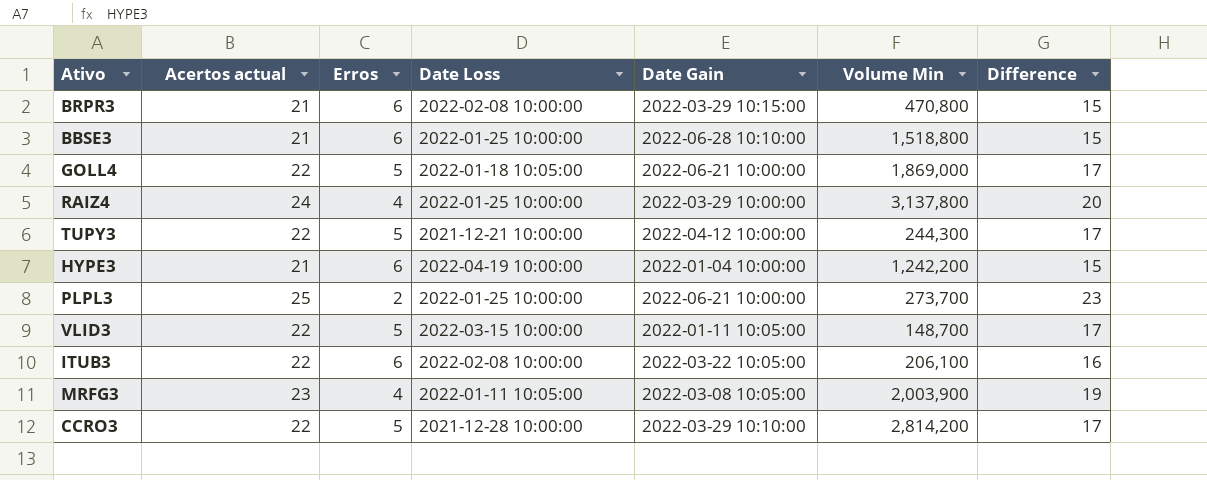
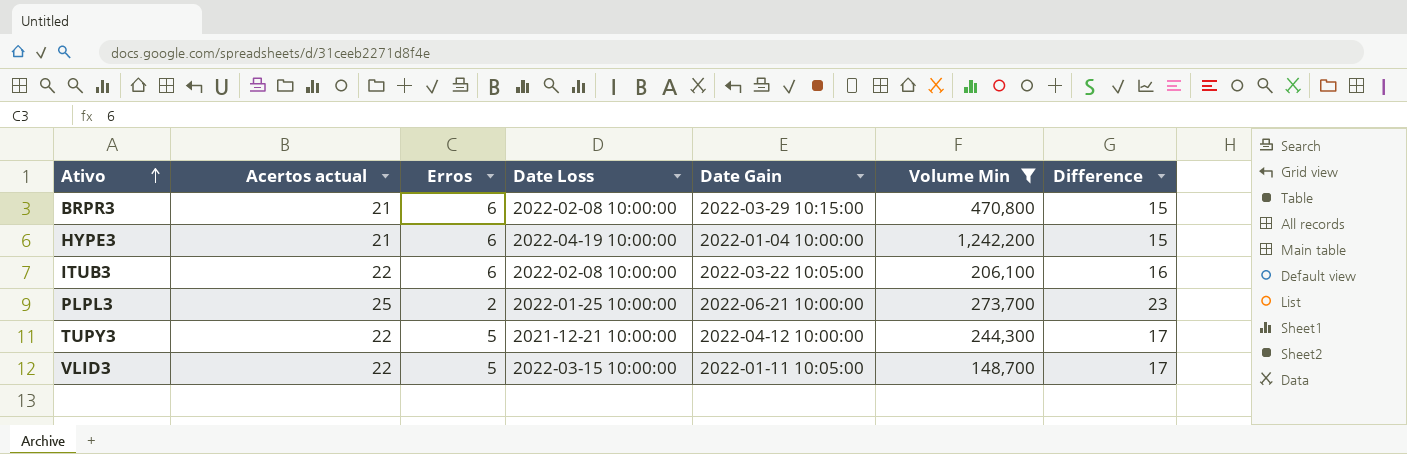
filter: none -> Volume Min <= 1,242,200
row order: none -> Ativo ascending

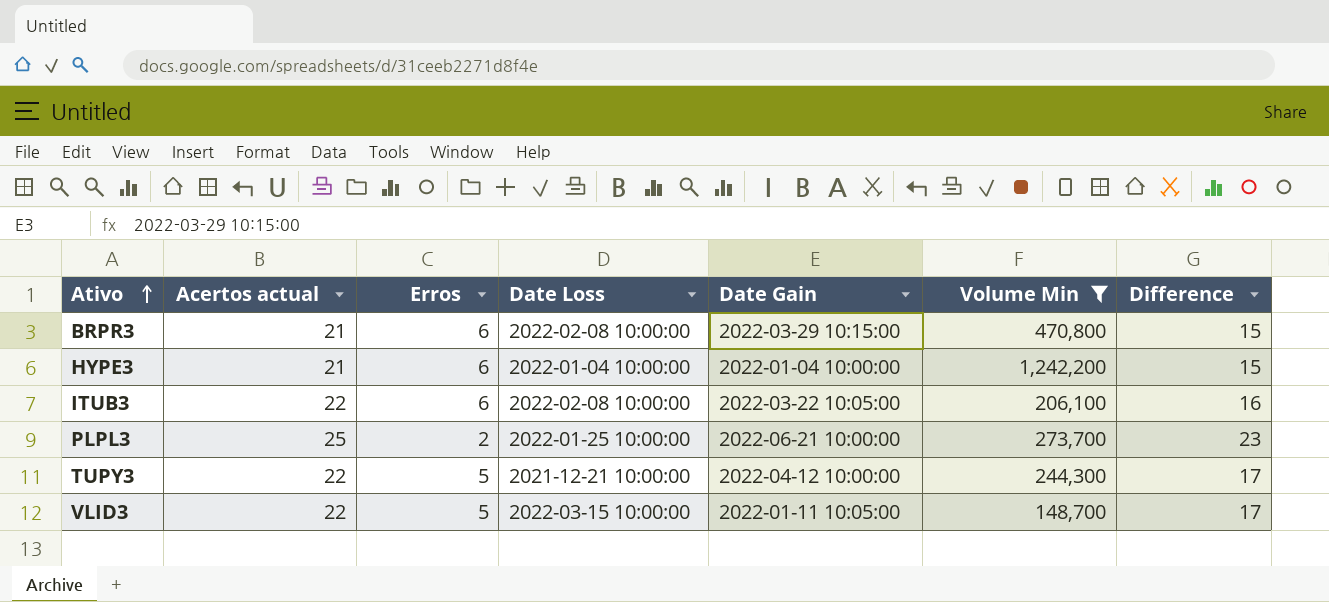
HYPE3 | Date Loss: 2022-04-19 10:00:00 -> 2022-01-04 10:00:00

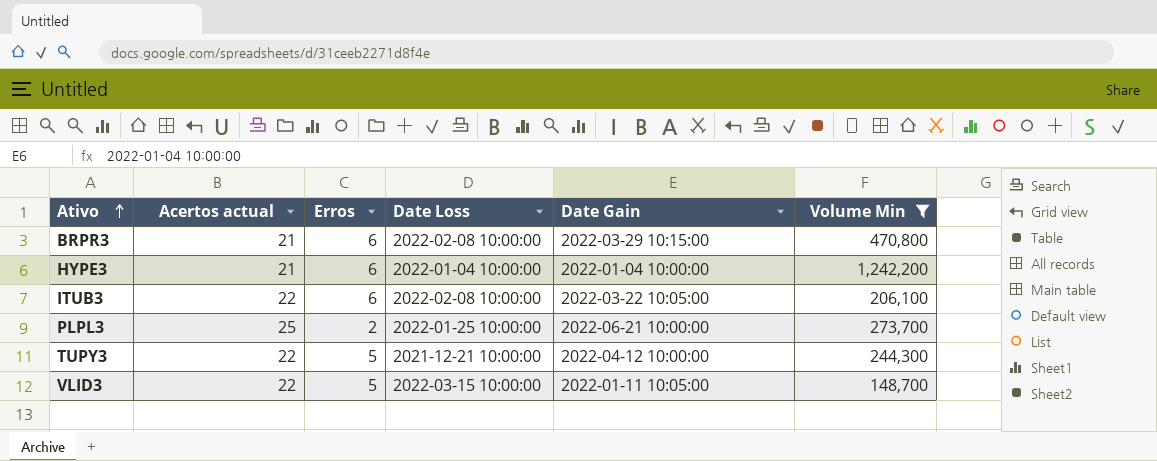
column Difference | formula: [Acertos actual] - [Erros] -> none

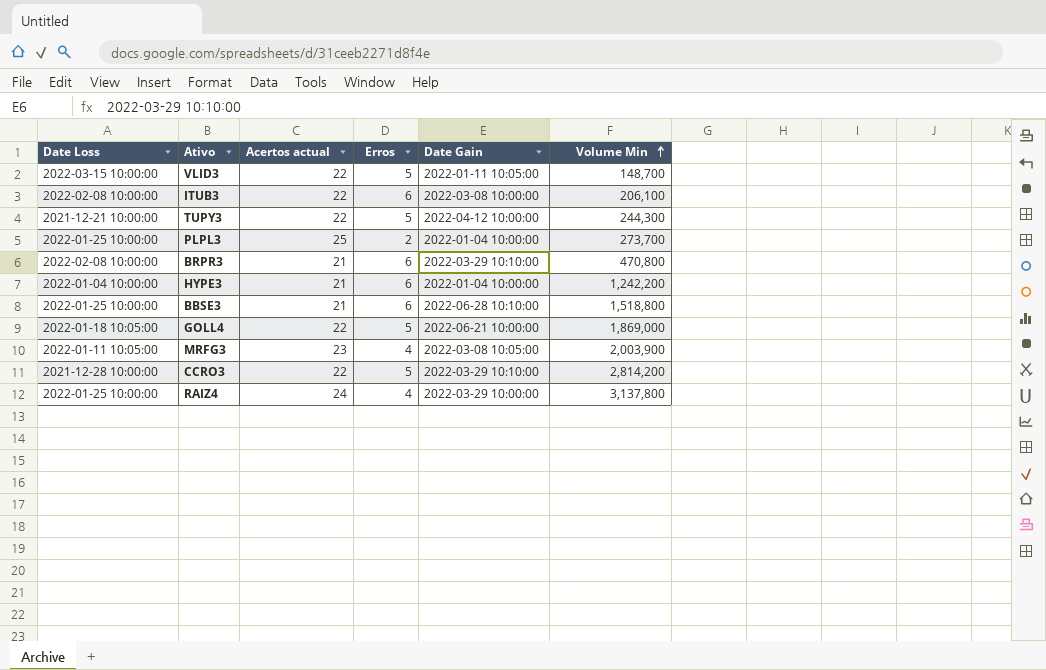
filter: Volume Min <= 1,242,200 -> none
row order: Ativo ascending -> Volume Min ascending
column Date Loss | position: 4 -> 1
ITUB3 | Date Gain: 2022-03-22 10:05:00 -> 2022-03-08 10:00:00
PLPL3 | Date Gain: 2022-06-21 10:00:00 -> 2022-01-04 10:00:00
BRPR3 | Date Gain: 2022-03-29 10:15:00 -> 2022-03-29 10:10:00

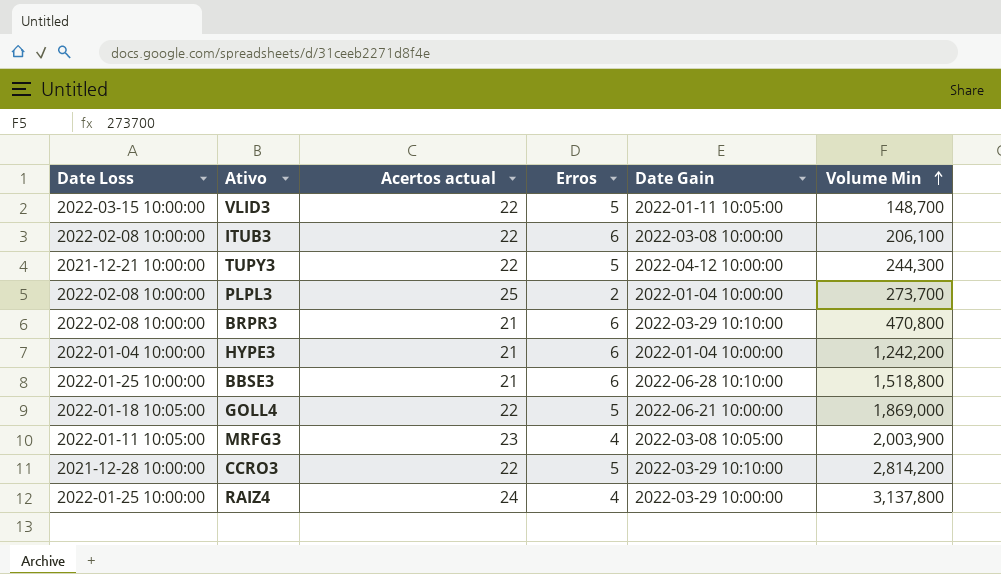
PLPL3 | Date Loss: 2022-01-25 10:00:00 -> 2022-02-08 10:00:00

